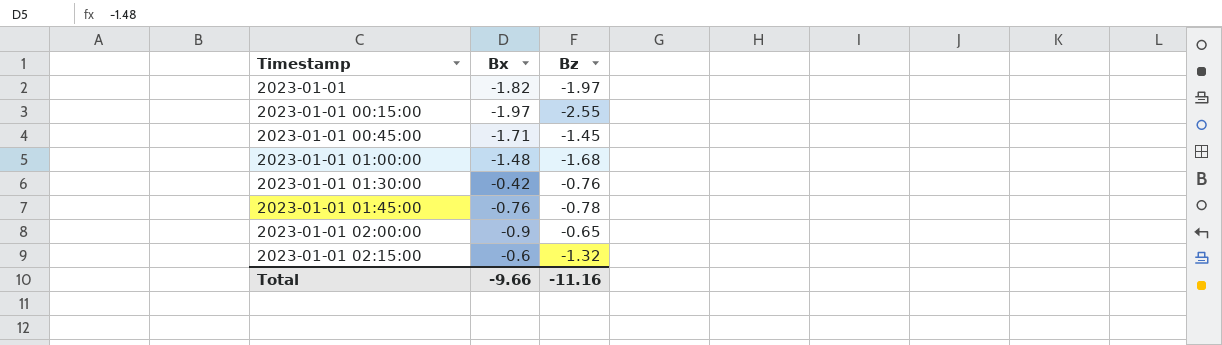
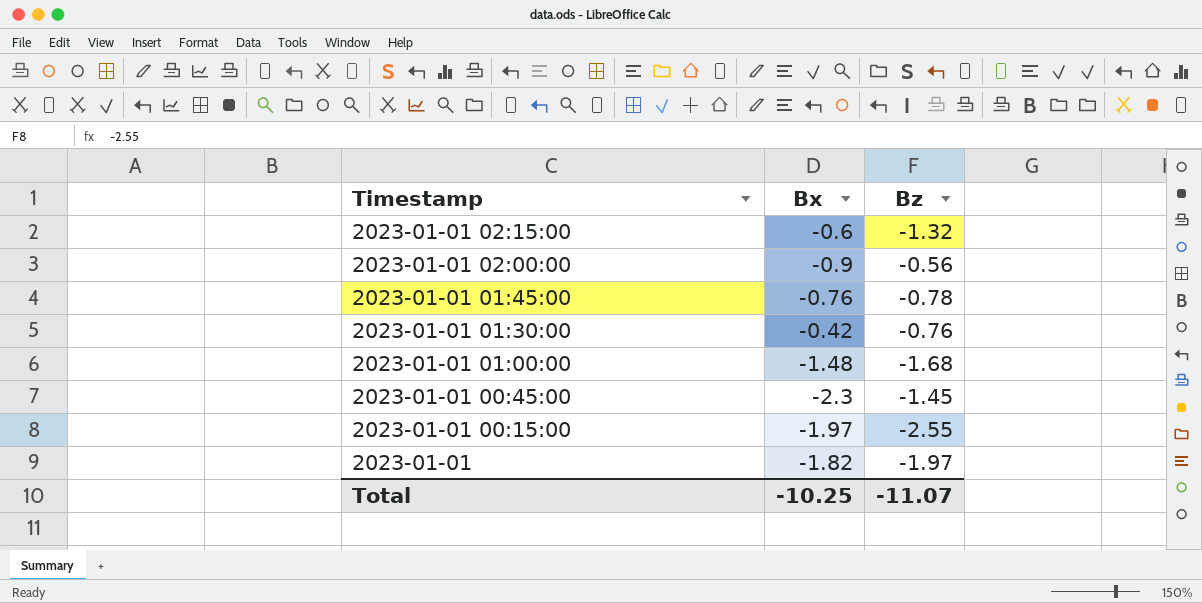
row order: Timestamp ascending -> Timestamp descending
2023-01-01 02:00:00 | Bz: -0.65 -> -0.56
2023-01-01 00:45:00 | Bx: -1.71 -> -2.3
Total | Bx: -9.66 -> -10.25
Total | Bz: -11.16 -> -11.07

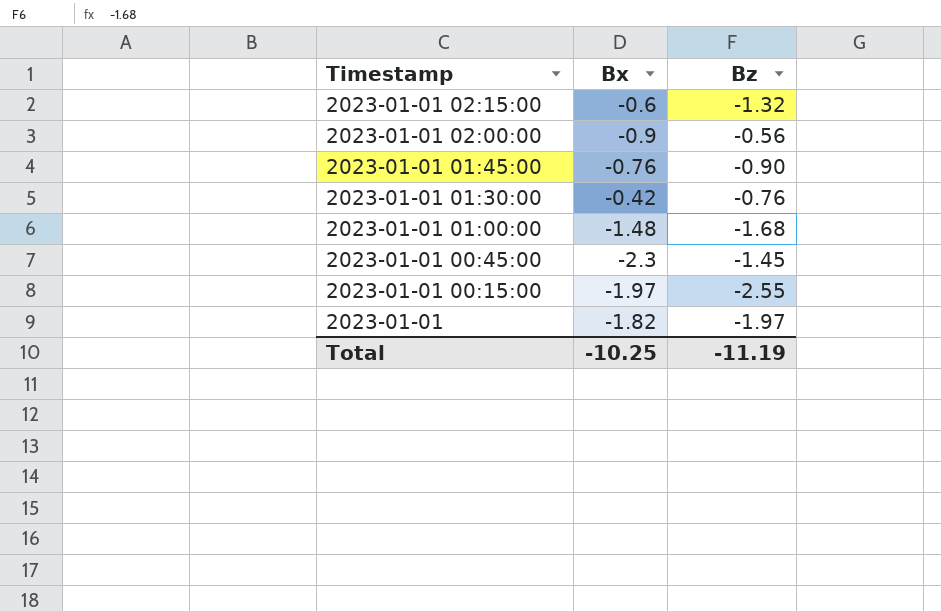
2023-01-01 01:45:00 | Bz: -0.78 -> -0.90
Total | Bz: -11.07 -> -11.19

